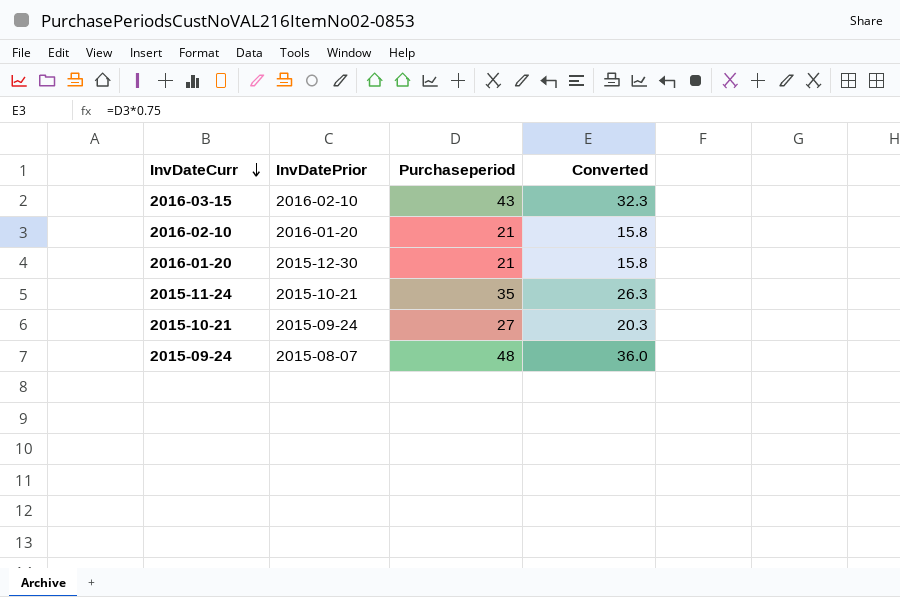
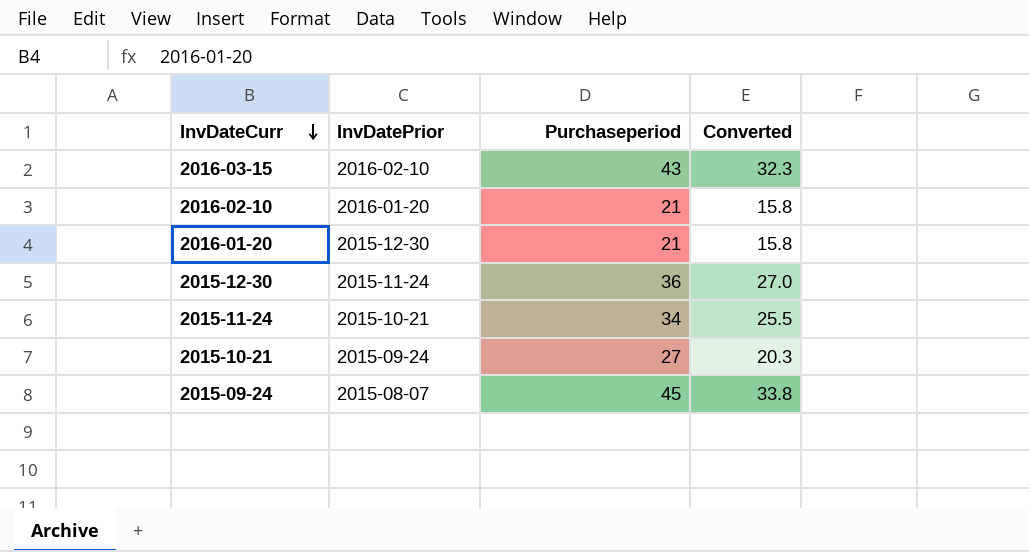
row 2015-12-30: none -> 2015-11-24 | 36 | 27.0
2015-11-24 | Purchaseperiod: 35 -> 34
2015-11-24 | Converted: 26.3 -> 25.5
2015-09-24 | Purchaseperiod: 48 -> 45
2015-09-24 | Converted: 36.0 -> 33.8

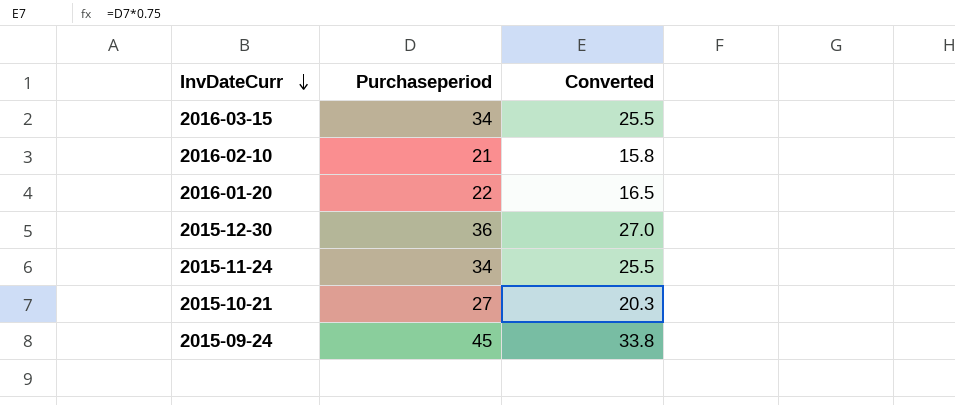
column InvDatePrior | position: 2 -> none
2016-03-15 | Purchaseperiod: 43 -> 34
2016-03-15 | Converted: 32.3 -> 25.5
2016-01-20 | Purchaseperiod: 21 -> 22
2016-01-20 | Converted: 15.8 -> 16.5

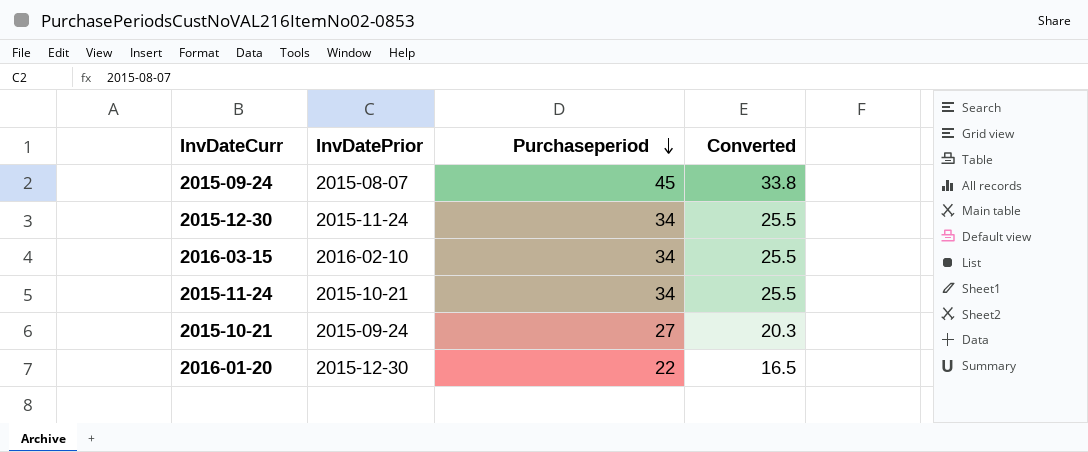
row order: InvDateCurr descending -> Purchaseperiod descending
column InvDatePrior | position: none -> 2
row 2016-02-10: 21 | 15.8 -> none
2015-12-30 | Purchaseperiod: 36 -> 34
2015-12-30 | Converted: 27.0 -> 25.5

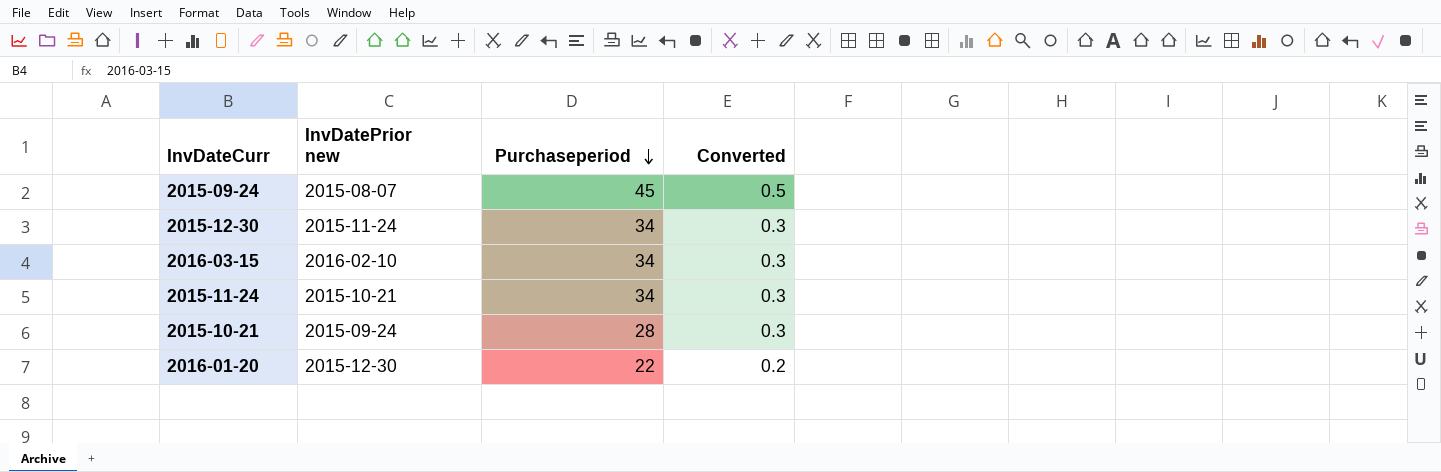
column name: InvDatePrior -> InvDatePrior new
column Converted | formula: [Purchaseperiod] * 0.75 -> [Purchaseperiod] * 0.01
2015-10-21 | Purchaseperiod: 27 -> 28

